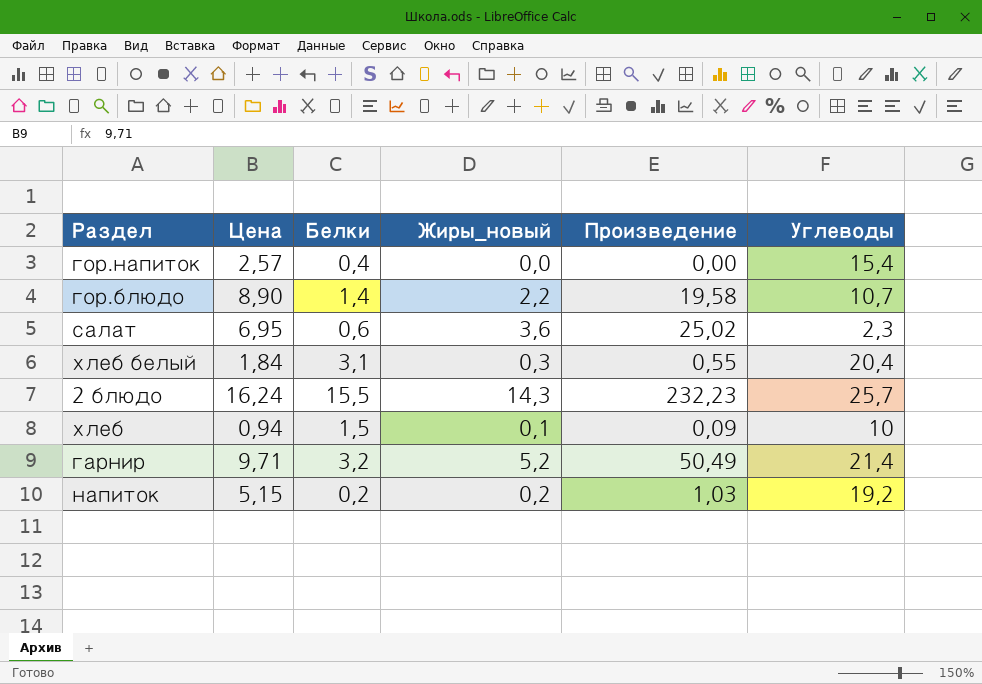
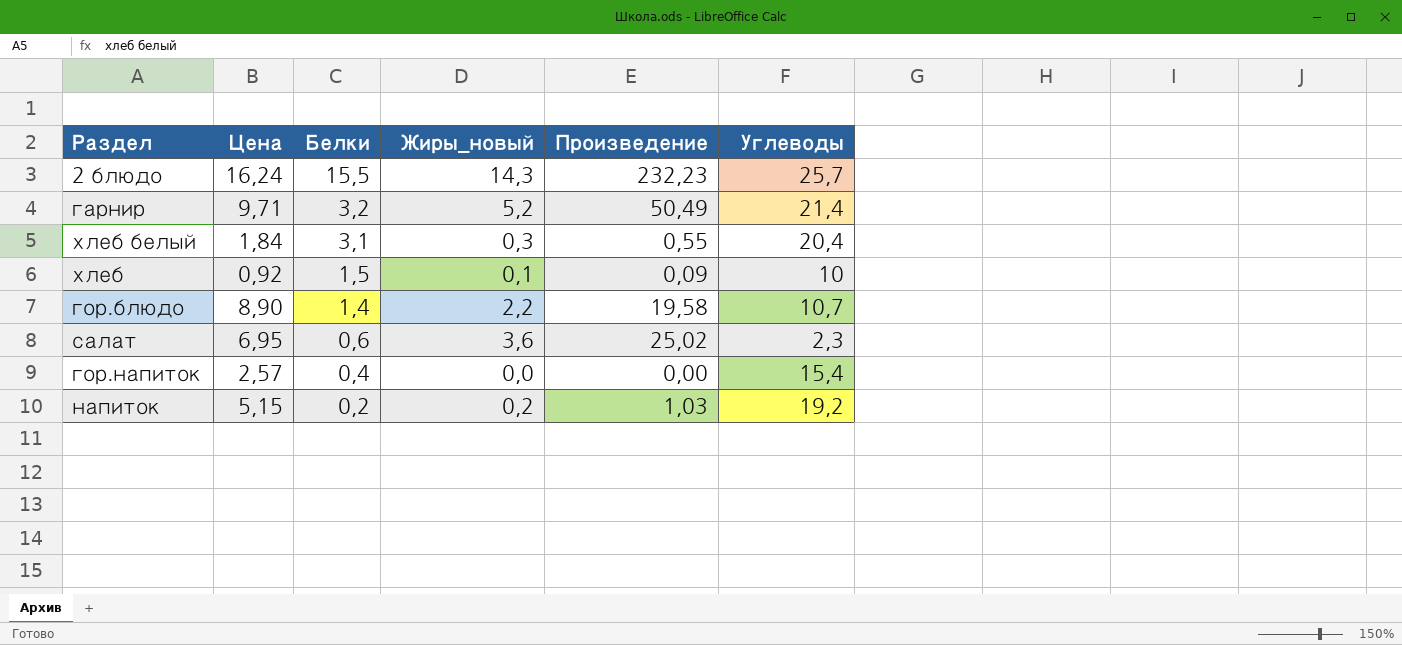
row order: none -> Белки descending
хлеб | Цена: 0,94 -> 0,92

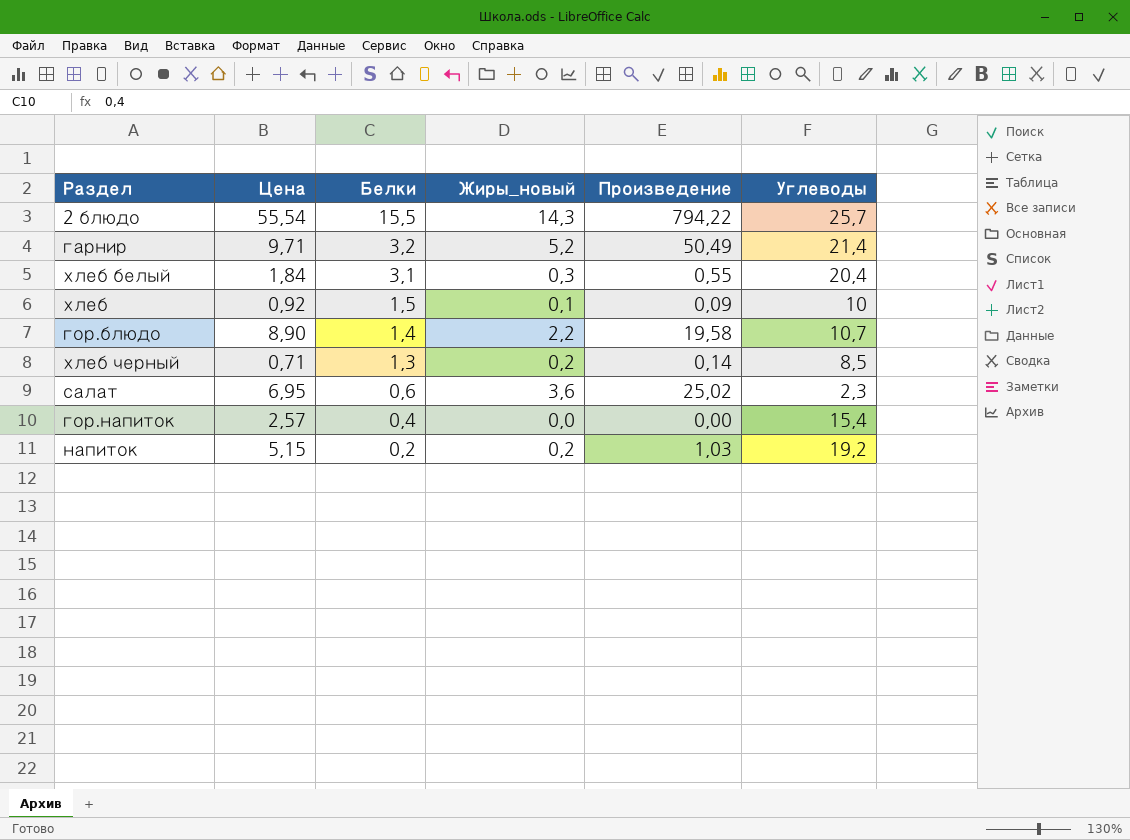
2 блюдо | Цена: 16,24 -> 55,54
2 блюдо | Произведение: 232,23 -> 794,22
row хлеб черный: none -> 0,71 | 1,3 | 0,2 | 0,14 | 8,5

